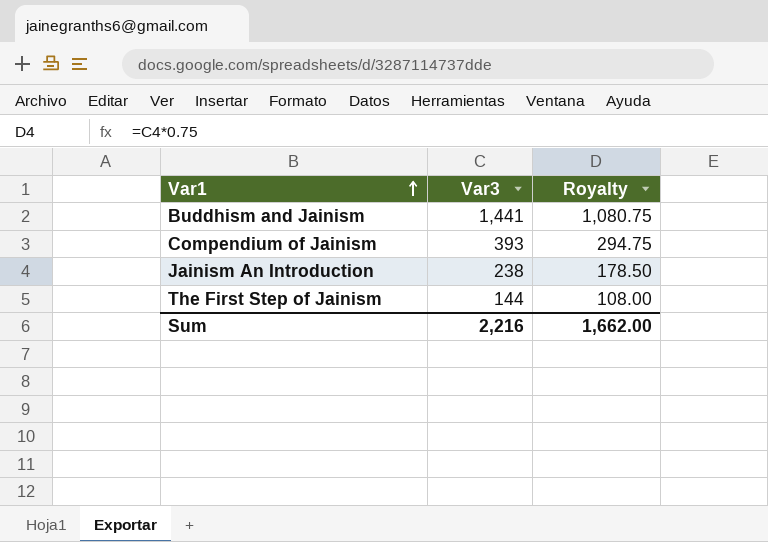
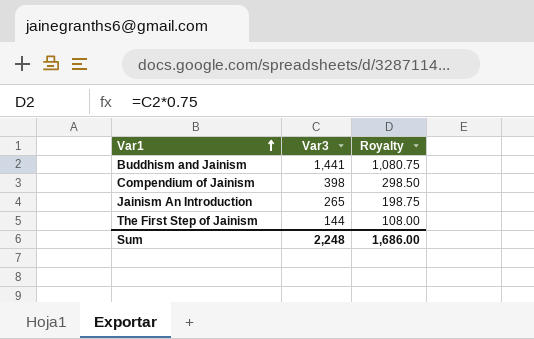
Compendium of Jainism | Var3: 393 -> 398
Compendium of Jainism | Royalty: 294.75 -> 298.50
Jainism An Introduction | Var3: 238 -> 265
Jainism An Introduction | Royalty: 178.50 -> 198.75
Sum | Var3: 2,216 -> 2,248
Sum | Royalty: 1,662.00 -> 1,686.00

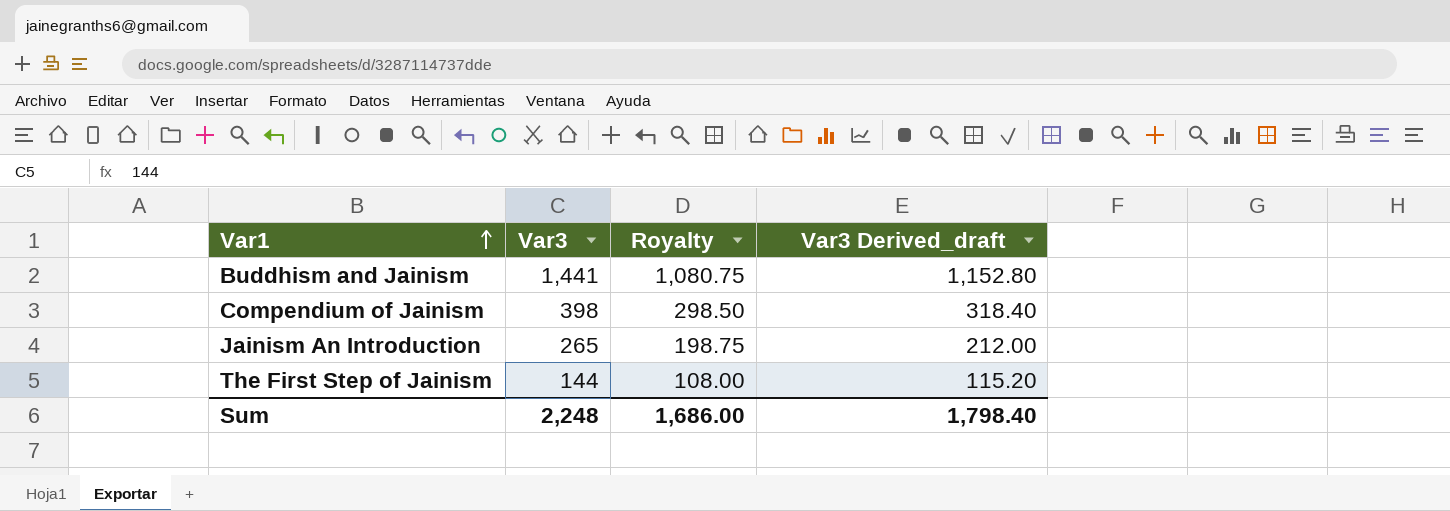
column Var3 Derived_draft | formula: none -> [Var3] * 0.8

